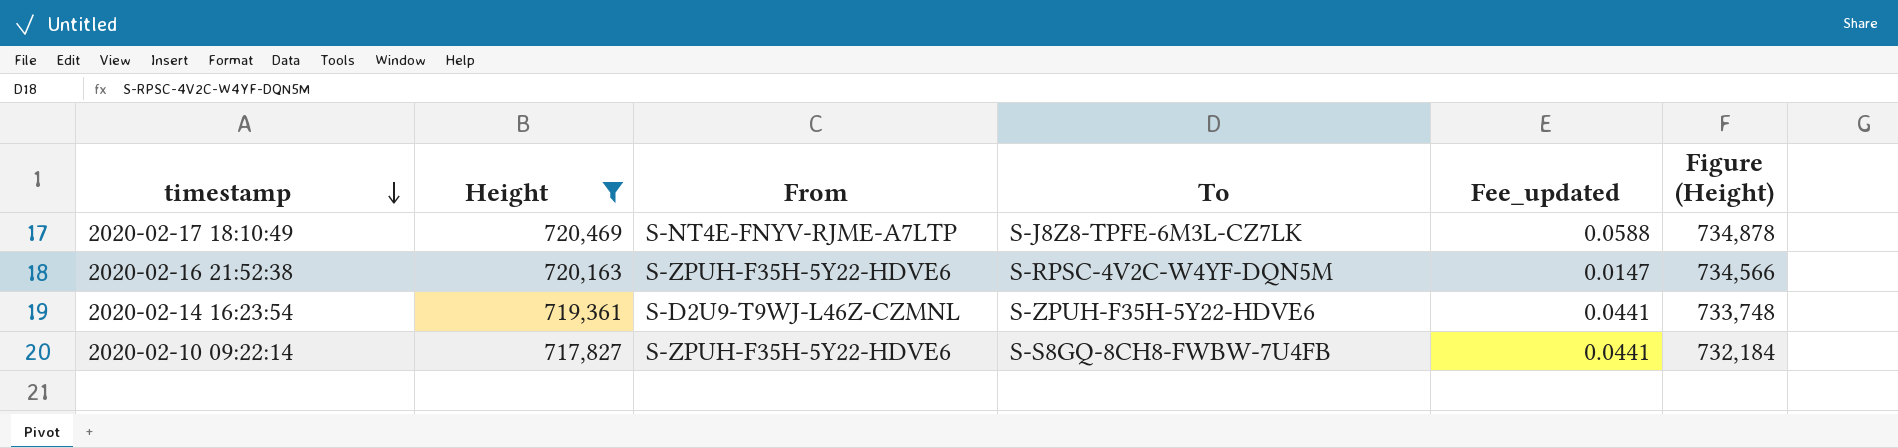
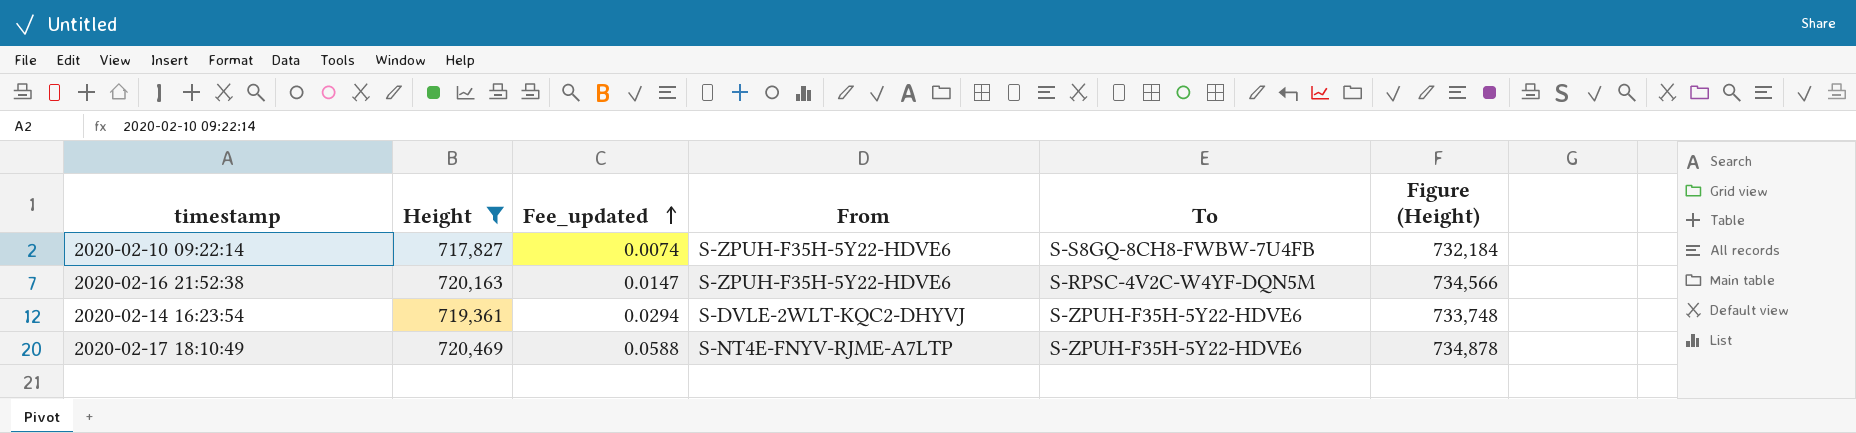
row order: timestamp descending -> Fee_updated ascending
column Fee_updated | position: 5 -> 3
2020-02-10 09:22:14 | Fee_updated: 0.0441 -> 0.0074
2020-02-14 16:23:54 | Fee_updated: 0.0441 -> 0.0294
2020-02-14 16:23:54 | From: S-D2U9-T9WJ-L46Z-CZMNL -> S-DVLE-2WLT-KQC2-DHYVJ
2020-02-17 18:10:49 | To: S-J8Z8-TPFE-6M3L-CZ7LK -> S-ZPUH-F35H-5Y22-HDVE6

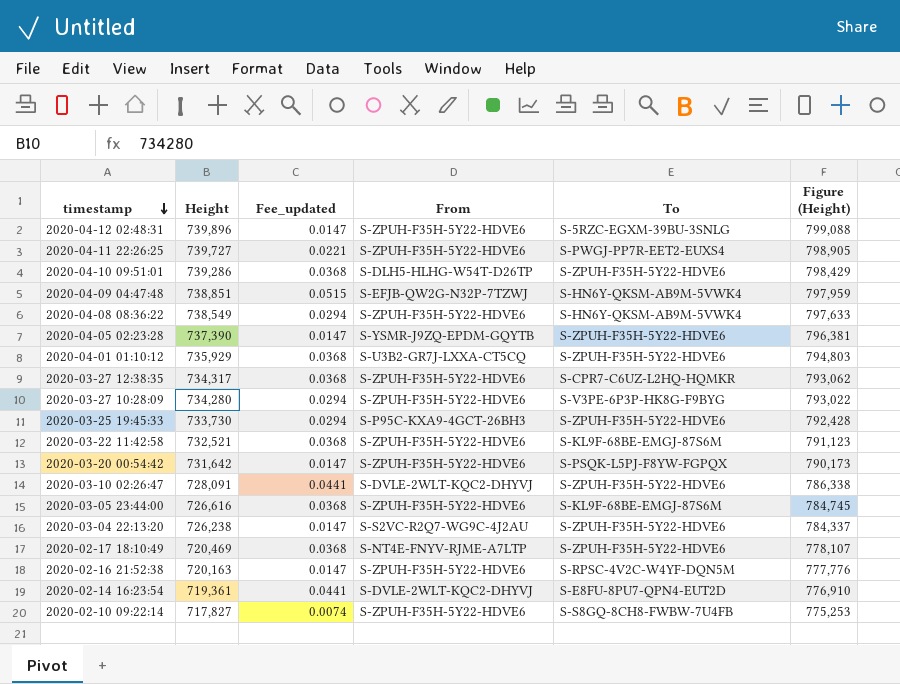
filter: Height <= 720,469 -> none
row order: Fee_updated ascending -> timestamp descending
column Figure (Height) | formula: [Height] * 1.02 -> [Height] * 1.08
2020-02-17 18:10:49 | Fee_updated: 0.0588 -> 0.0368
2020-02-14 16:23:54 | Fee_updated: 0.0294 -> 0.0441
2020-02-14 16:23:54 | To: S-ZPUH-F35H-5Y22-HDVE6 -> S-E8FU-8PU7-QPN4-EUT2D

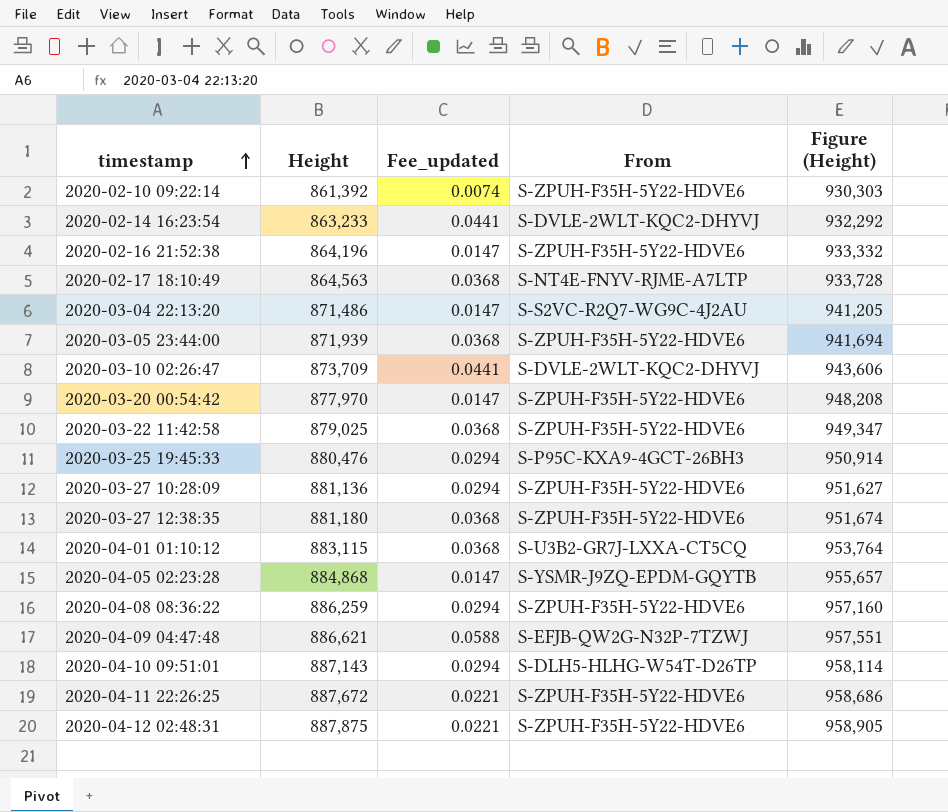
row order: timestamp descending -> timestamp ascending
column To | position: 5 -> none
2020-02-10 09:22:14 | Height: 717,827 -> 861,392
2020-02-10 09:22:14 | Figure (Height): 775,253 -> 930,303
2020-02-14 16:23:54 | Height: 719,361 -> 863,233
2020-02-14 16:23:54 | Figure (Height): 776,910 -> 932,292
2020-02-16 21:52:38 | Height: 720,163 -> 864,196
2020-02-16 21:52:38 | Figure (Height): 777,776 -> 933,332
2020-02-17 18:10:49 | Height: 720,469 -> 864,563
2020-02-17 18:10:49 | Figure (Height): 778,107 -> 933,728
2020-03-04 22:13:20 | Height: 726,238 -> 871,486
2020-03-04 22:13:20 | Figure (Height): 784,337 -> 941,205
2020-03-05 23:44:00 | Height: 726,616 -> 871,939
2020-03-05 23:44:00 | Figure (Height): 784,745 -> 941,694
2020-03-10 02:26:47 | Height: 728,091 -> 873,709
2020-03-10 02:26:47 | Figure (Height): 786,338 -> 943,606
2020-03-20 00:54:42 | Height: 731,642 -> 877,970
2020-03-20 00:54:42 | Figure (Height): 790,173 -> 948,208
2020-03-22 11:42:58 | Height: 732,521 -> 879,025
2020-03-22 11:42:58 | Figure (Height): 791,123 -> 949,347
2020-03-25 19:45:33 | Height: 733,730 -> 880,476
2020-03-25 19:45:33 | Figure (Height): 792,428 -> 950,914
2020-03-27 10:28:09 | Height: 734,280 -> 881,136
2020-03-27 10:28:09 | Figure (Height): 793,022 -> 951,627
2020-03-27 12:38:35 | Height: 734,317 -> 881,180
2020-03-27 12:38:35 | Figure (Height): 793,062 -> 951,674
2020-04-01 01:10:12 | Height: 735,929 -> 883,115
2020-04-01 01:10:12 | Figure (Height): 794,803 -> 953,764
2020-04-05 02:23:28 | Height: 737,390 -> 884,868
2020-04-05 02:23:28 | Figure (Height): 796,381 -> 955,657
2020-04-08 08:36:22 | Height: 738,549 -> 886,259
2020-04-08 08:36:22 | Figure (Height): 797,633 -> 957,160
2020-04-09 04:47:48 | Height: 738,851 -> 886,621
2020-04-09 04:47:48 | Fee_updated: 0.0515 -> 0.0588
2020-04-09 04:47:48 | Figure (Height): 797,959 -> 957,551
2020-04-10 09:51:01 | Height: 739,286 -> 887,143
2020-04-10 09:51:01 | Fee_updated: 0.0368 -> 0.0294
2020-04-10 09:51:01 | Figure (Height): 798,429 -> 958,114
2020-04-11 22:26:25 | Height: 739,727 -> 887,672
2020-04-11 22:26:25 | Figure (Height): 798,905 -> 958,686
2020-04-12 02:48:31 | Height: 739,896 -> 887,875
2020-04-12 02:48:31 | Fee_updated: 0.0147 -> 0.0221
2020-04-12 02:48:31 | Figure (Height): 799,088 -> 958,905

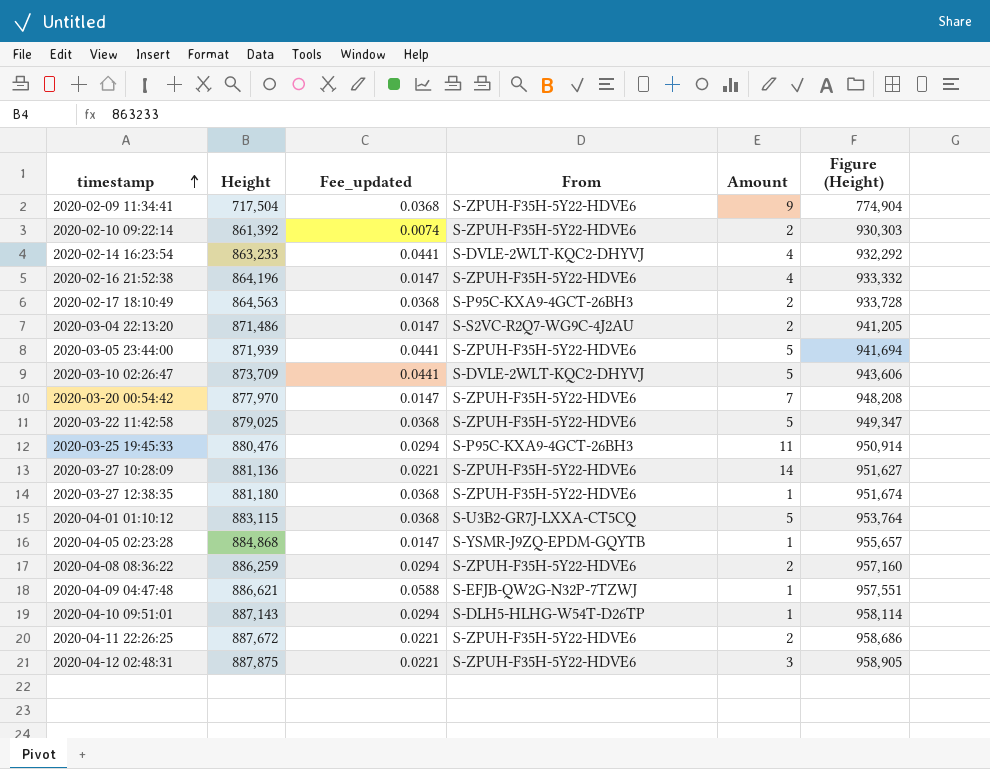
column Amount | position: none -> 5
row 2020-02-09 11:34:41: none -> 717,504 | 0.0368 | S-ZPUH-F35H-5Y22-HDVE6 | 9 | 774,904
2020-02-17 18:10:49 | From: S-NT4E-FNYV-RJME-A7LTP -> S-P95C-KXA9-4GCT-26BH3
2020-03-05 23:44:00 | Fee_updated: 0.0368 -> 0.0441
2020-03-27 10:28:09 | Fee_updated: 0.0294 -> 0.0221

